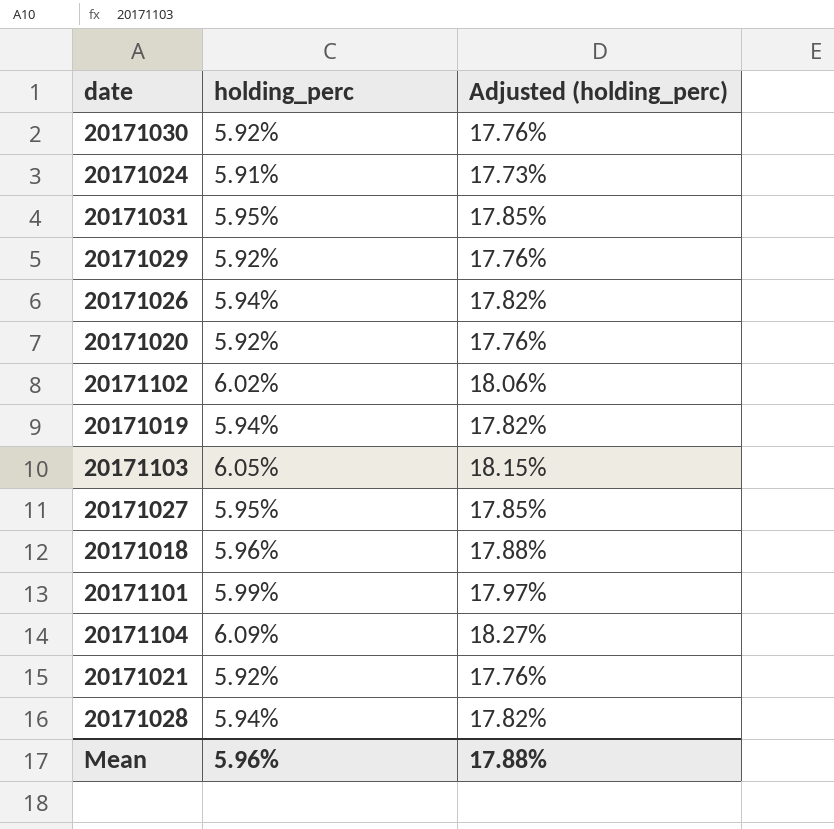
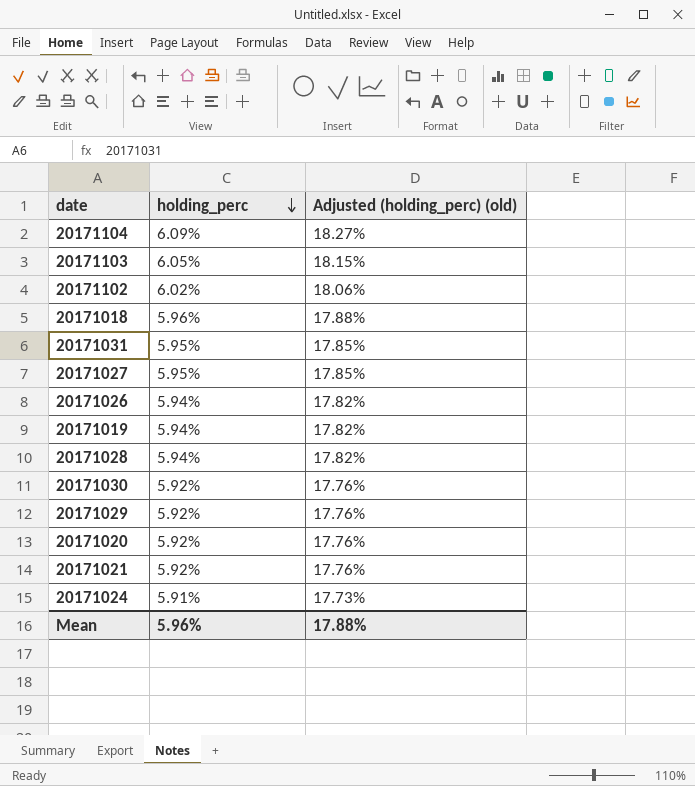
row order: none -> holding_perc descending
column name: Adjusted (holding_perc) -> Adjusted (holding_perc) (old)
row 20171101: 5.99% | 17.97% -> none

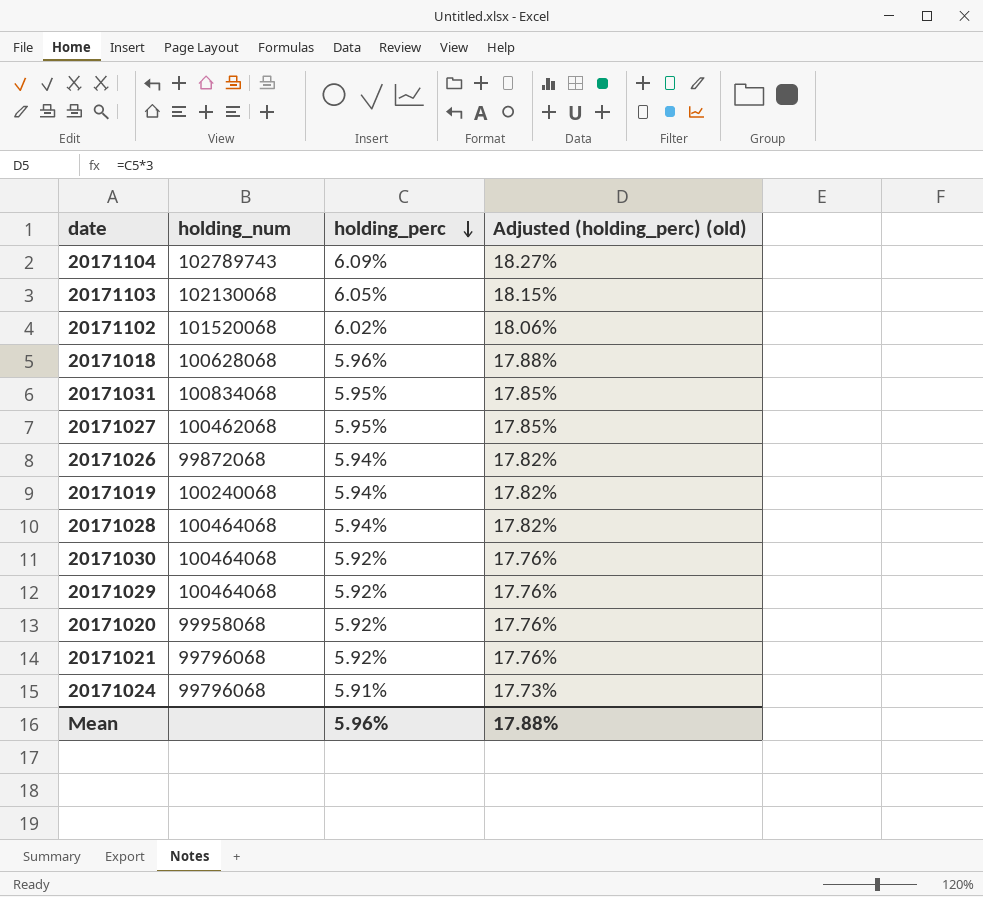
column holding_num | position: none -> 2

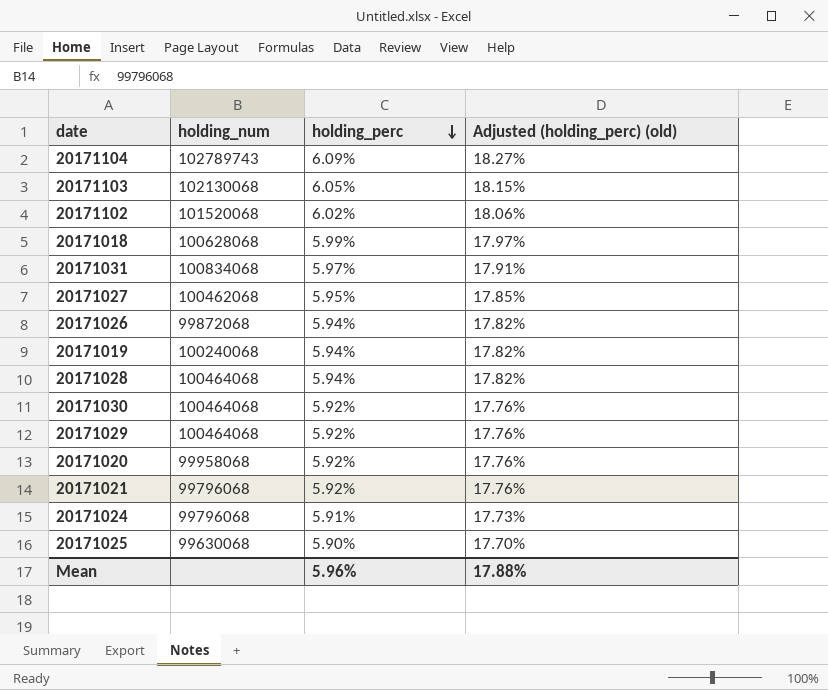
20171018 | holding_perc: 5.96% -> 5.99%
20171018 | Adjusted (holding_perc) (old): 17.88% -> 17.97%
20171031 | holding_perc: 5.95% -> 5.97%
20171031 | Adjusted (holding_perc) (old): 17.85% -> 17.91%
row 20171025: none -> 99630068 | 5.90% | 17.70%

